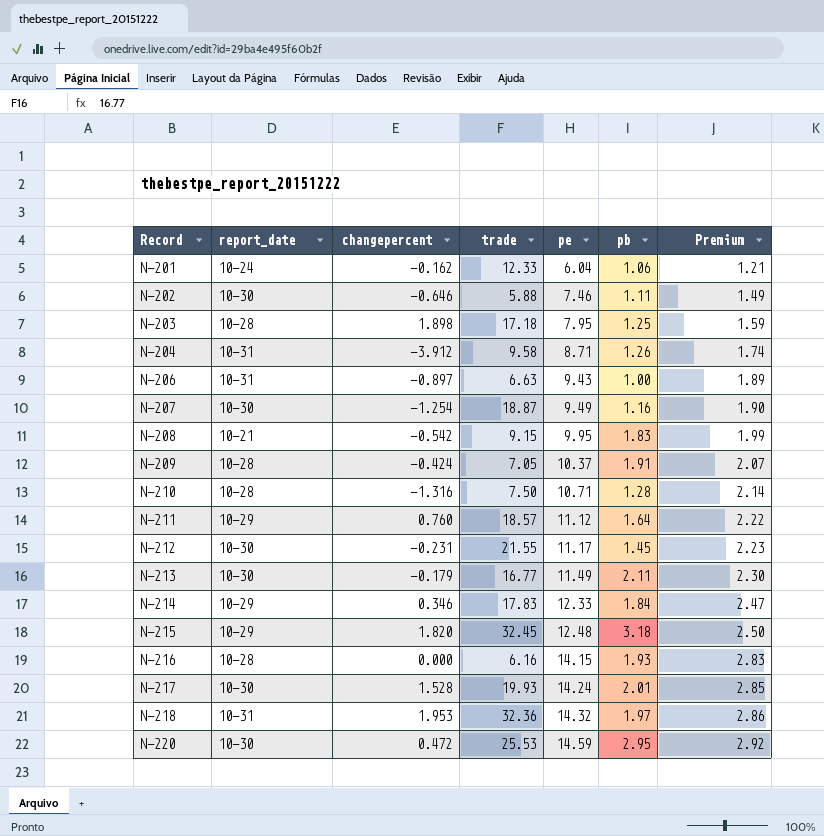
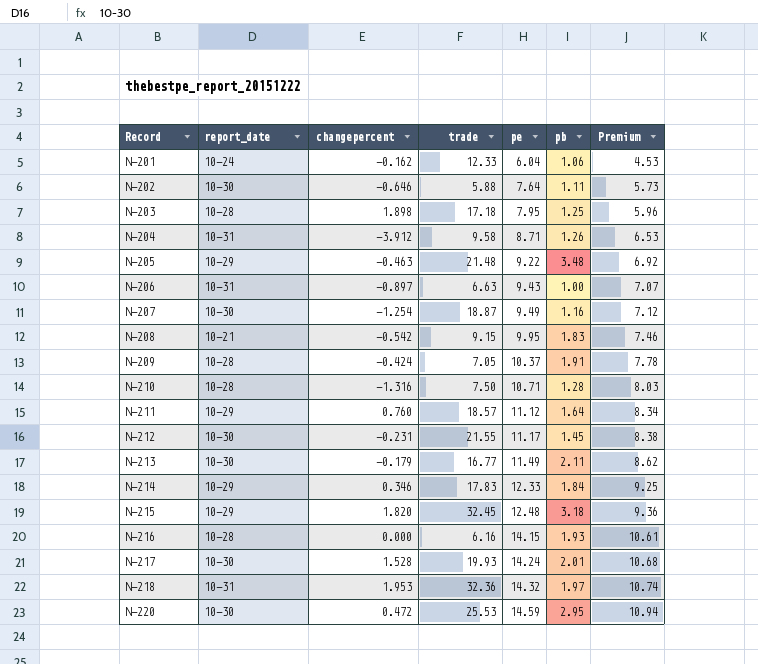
column Premium | formula: [pe] * 0.2 -> [pe] * 0.75
N-202 | pe: 7.46 -> 7.64
row N-205: none -> 10-29 | -0.463 | 21.48 | 9.22 | 3.48 | 6.92

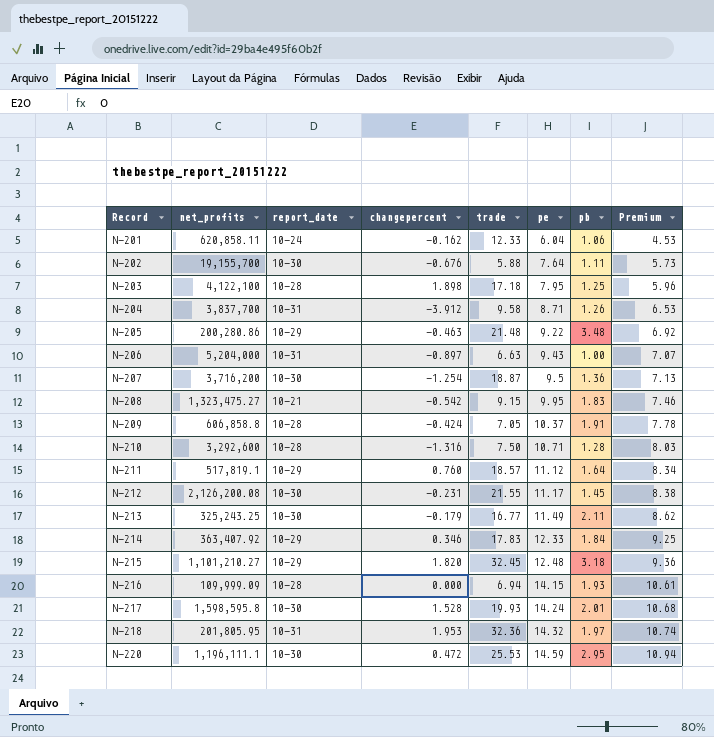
column net_profits | position: none -> 2
N-202 | changepercent: -0.646 -> -0.676
N-207 | pe: 9.49 -> 9.5
N-207 | pb: 1.16 -> 1.36
N-207 | Premium: 7.12 -> 7.13
N-216 | trade: 6.16 -> 6.94

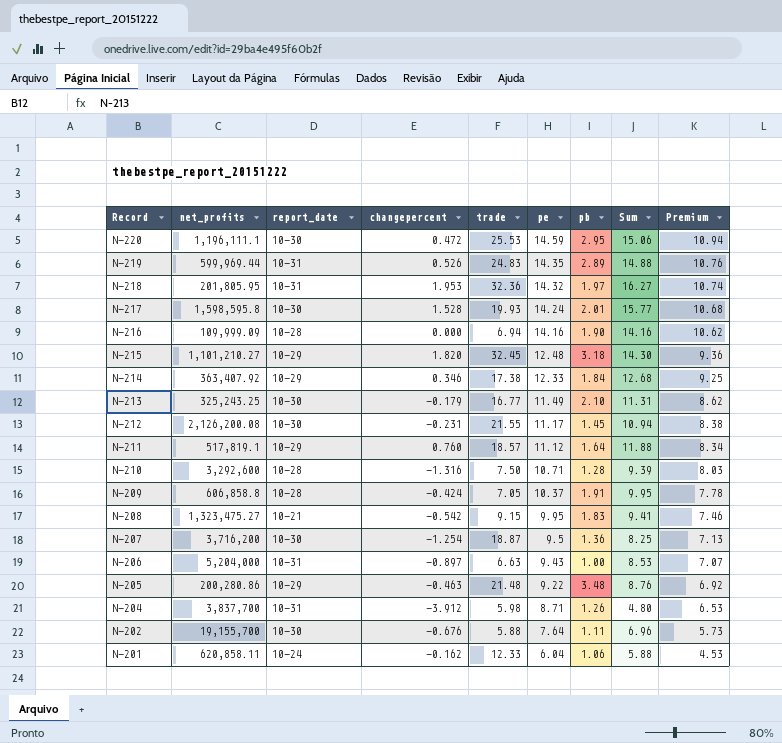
row order: Record ascending -> Record descending
column Sum | formula: none -> [changepercent] + [pe]
row N-203: 4,122,100 | 10-28 | 1.898 | 17.18 | 7.95 | 1.25 | 5.96 -> none
row N-219: none -> 599,969.44 | 10-31 | 0.526 | 24.83 | 14.35 | 2.89 | 14.88 | 10.76
N-216 | pe: 14.15 -> 14.16
N-216 | pb: 1.93 -> 1.90
N-216 | Premium: 10.61 -> 10.62
N-214 | trade: 17.83 -> 17.38
N-213 | pb: 2.11 -> 2.10
N-204 | trade: 9.58 -> 5.98

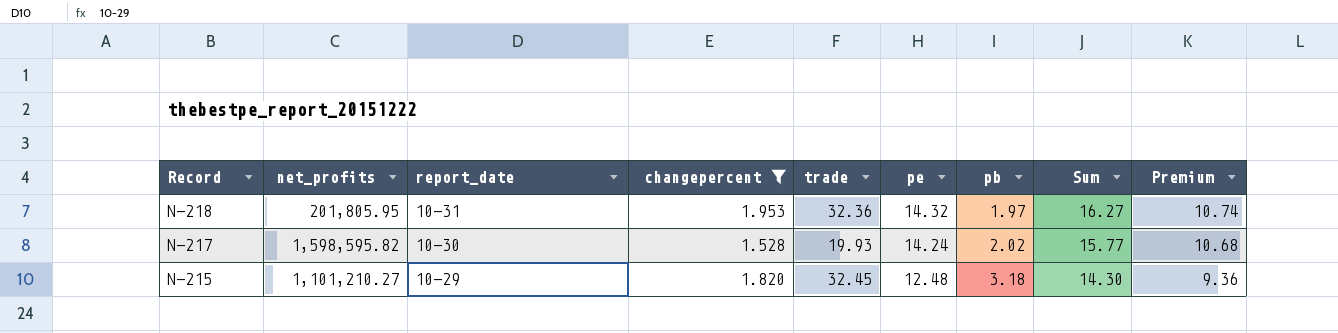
filter: none -> changepercent >= 1.528
N-217 | net_profits: 1,598,595.8 -> 1,598,595.82
N-217 | pb: 2.01 -> 2.02

